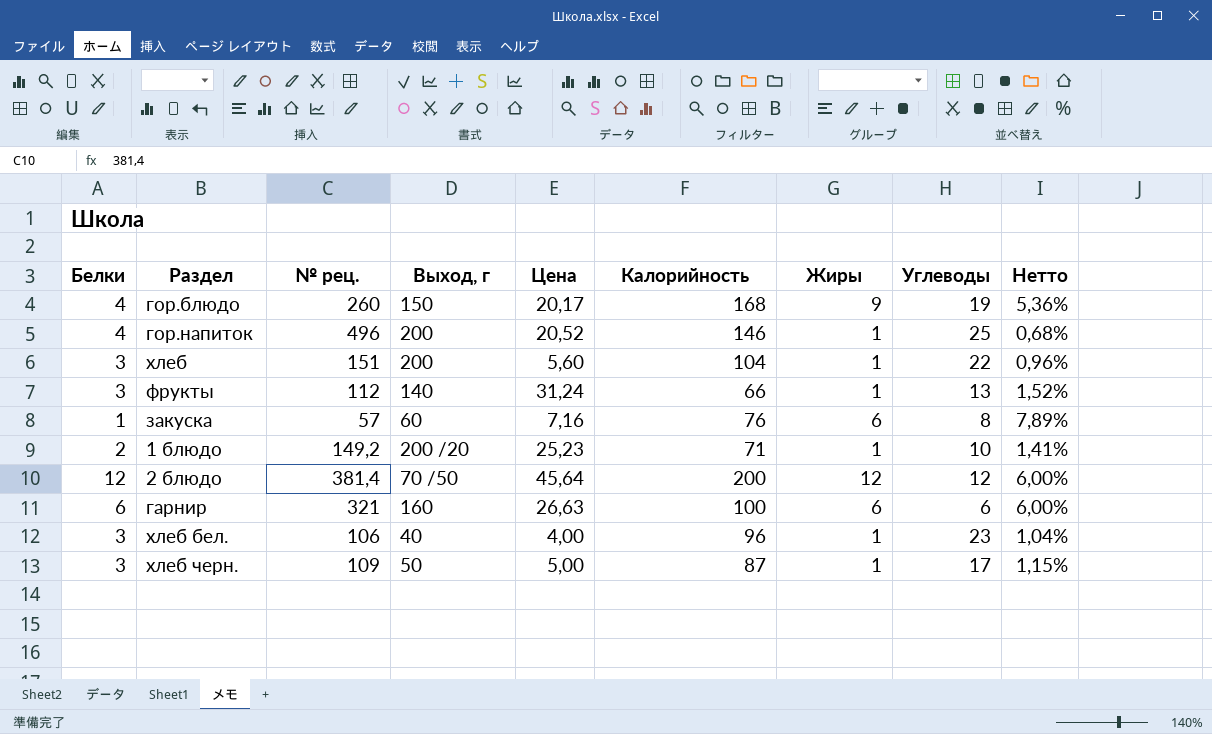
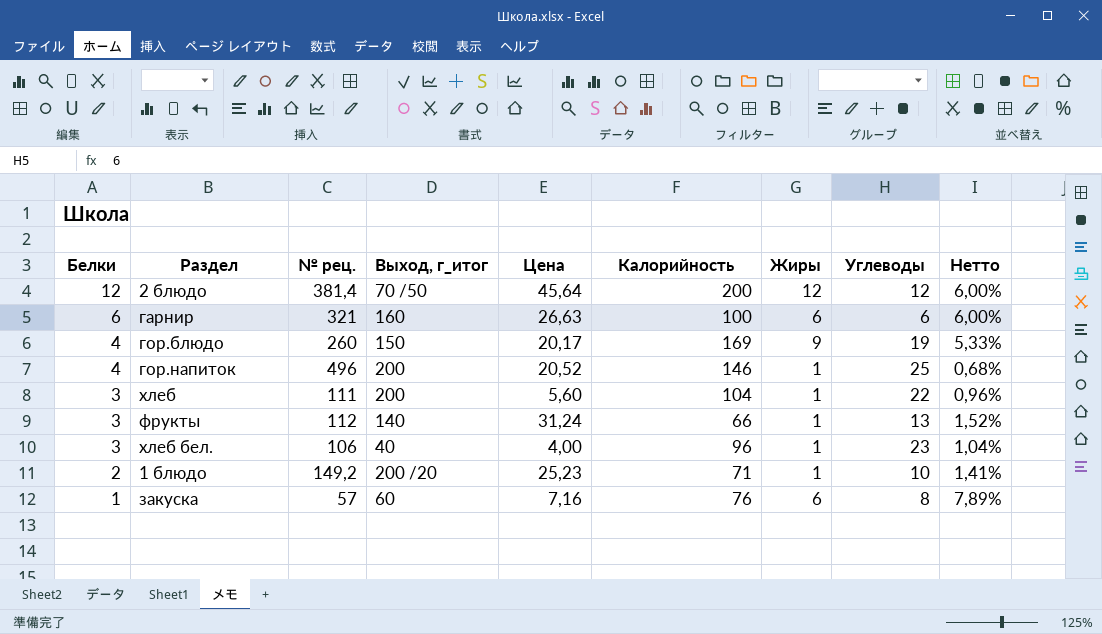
row order: none -> Белки descending
column name: Выход, г -> Выход, г_итог
row хлеб черн.: 3 | 109 | 50 | 5,00 | 87 | 1 | 17 | 1,15% -> none
гор.блюдо | Калорийность: 168 -> 169
гор.блюдо | Нетто: 5,36% -> 5,33%
хлеб | № рец.: 151 -> 111

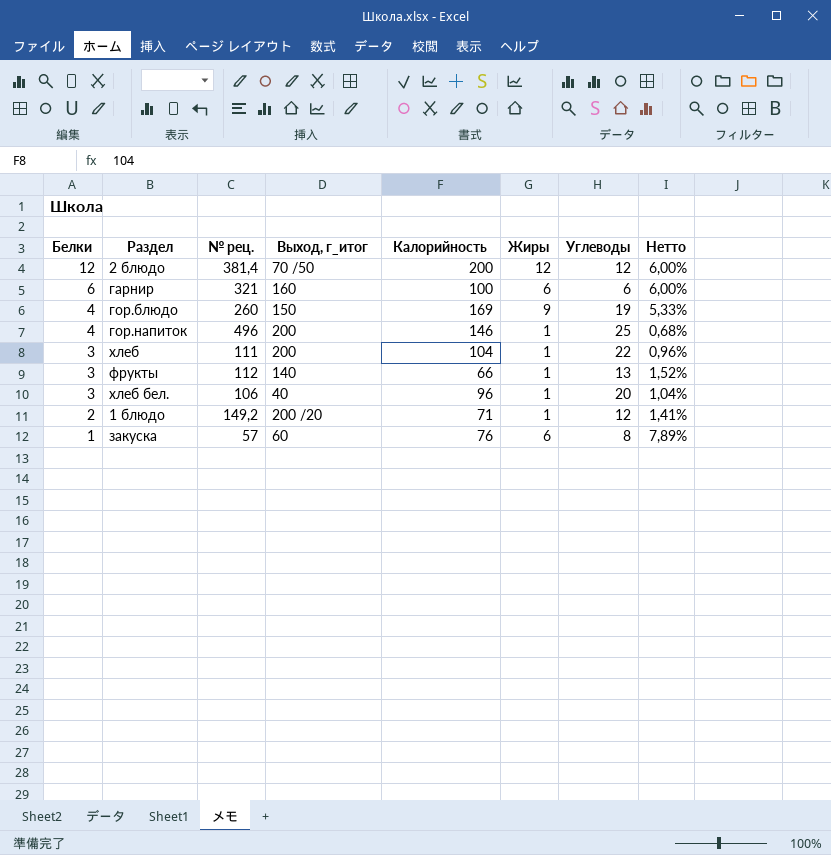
column Цена | position: 5 -> none
хлеб бел. | Углеводы: 23 -> 20
1 блюдо | Углеводы: 10 -> 12

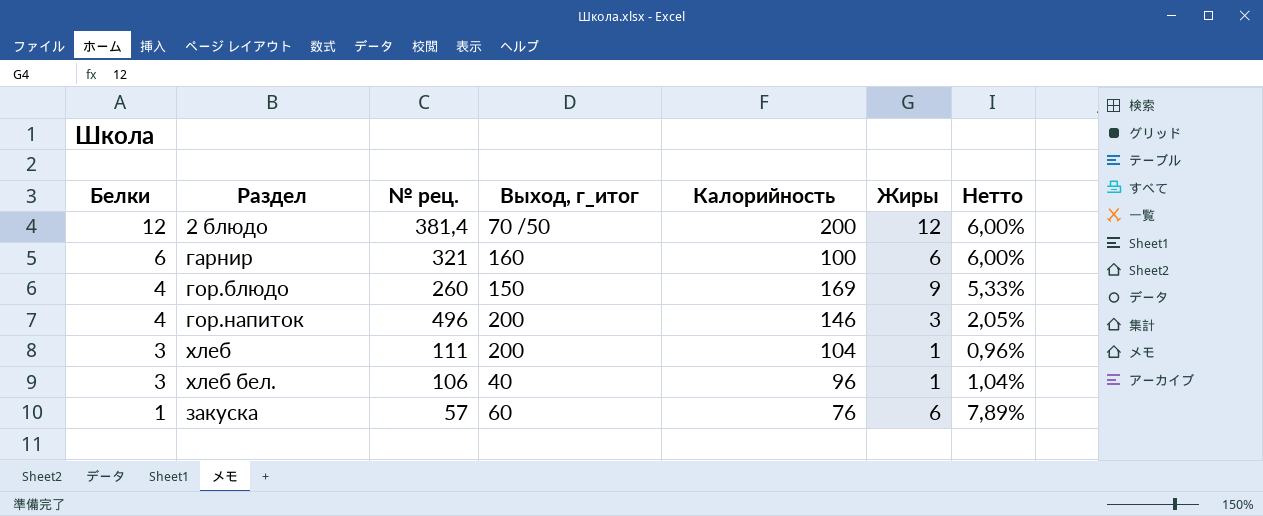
column Углеводы | position: 7 -> none
row фрукты: 3 | 112 | 140 | 66 | 1 | 13 | 1,52% -> none
row 1 блюдо: 2 | 149,2 | 200 /20 | 71 | 1 | 12 | 1,41% -> none
гор.напиток | Жиры: 1 -> 3
гор.напиток | Нетто: 0,68% -> 2,05%

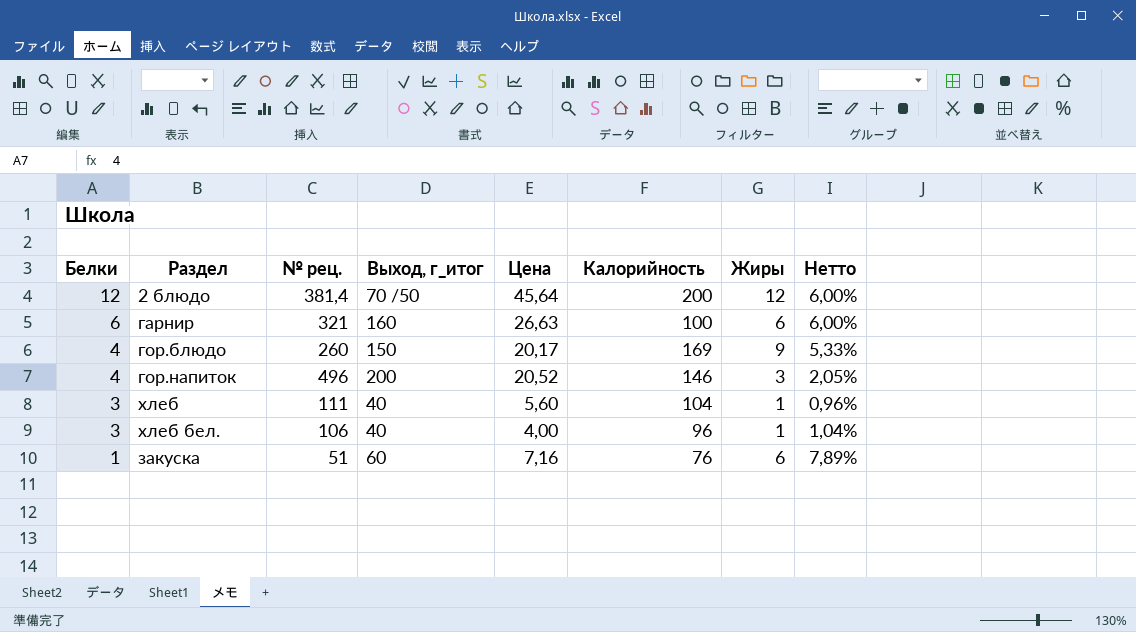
column Цена | position: none -> 5
хлеб | Выход, г_итог: 200 -> 40
закуска | № рец.: 57 -> 51

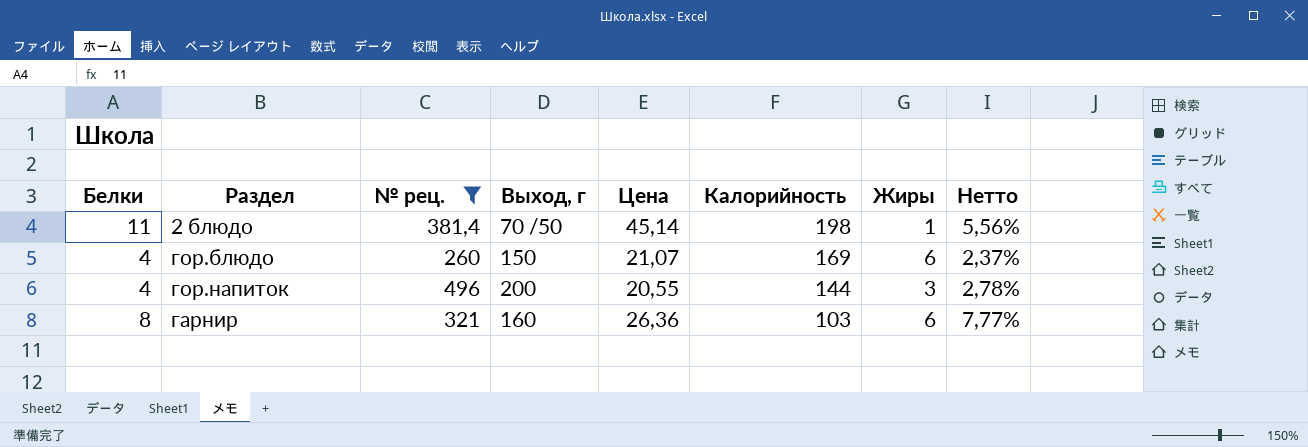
filter: none -> № рец. >= 260
row order: Белки descending -> Калорийность descending
column name: Выход, г_итог -> Выход, г
column Нетто | formula: [Жиры] / [Калорийность] -> [Белки] / [Калорийность]
2 блюдо | Белки: 12 -> 11
2 блюдо | Цена: 45,64 -> 45,14
2 блюдо | Калорийность: 200 -> 198
2 блюдо | Жиры: 12 -> 1
гор.блюдо | Цена: 20,17 -> 21,07
гор.блюдо | Жиры: 9 -> 6
гор.напиток | Цена: 20,52 -> 20,55
гор.напиток | Калорийность: 146 -> 144
гарнир | Белки: 6 -> 8
гарнир | Цена: 26,63 -> 26,36
гарнир | Калорийность: 100 -> 103

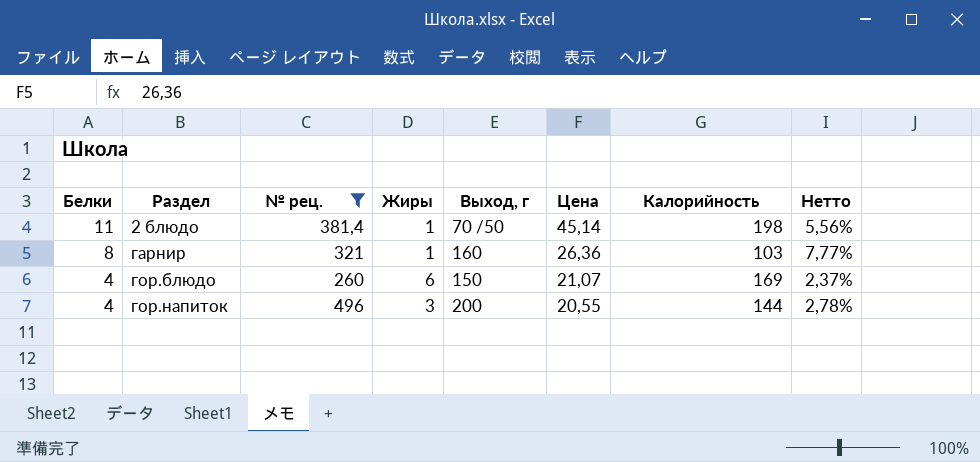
row order: Калорийность descending -> Белки descending
column Жиры | position: 7 -> 4
гарнир | Жиры: 6 -> 1

